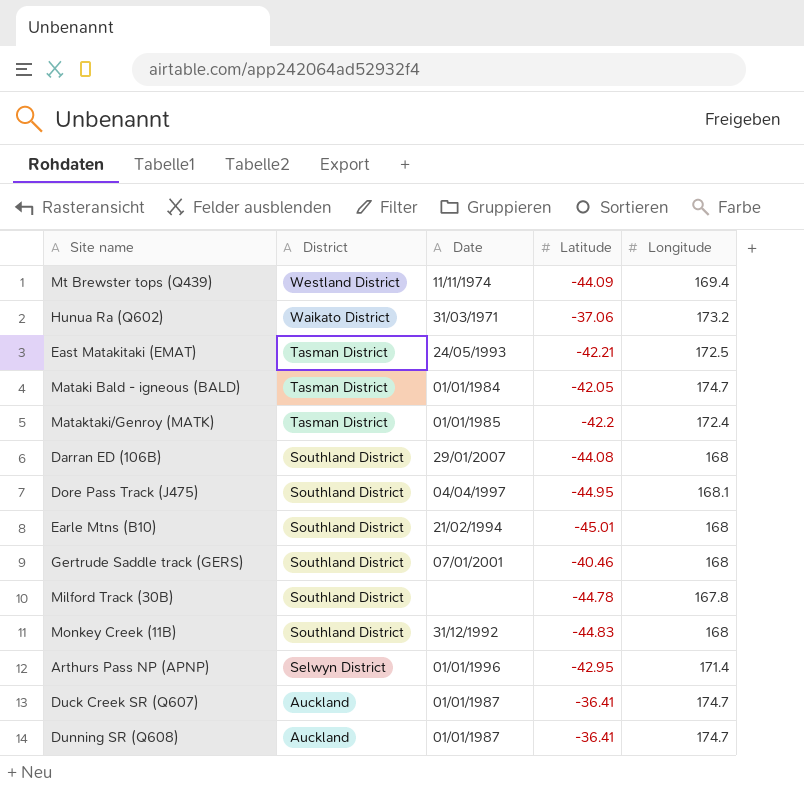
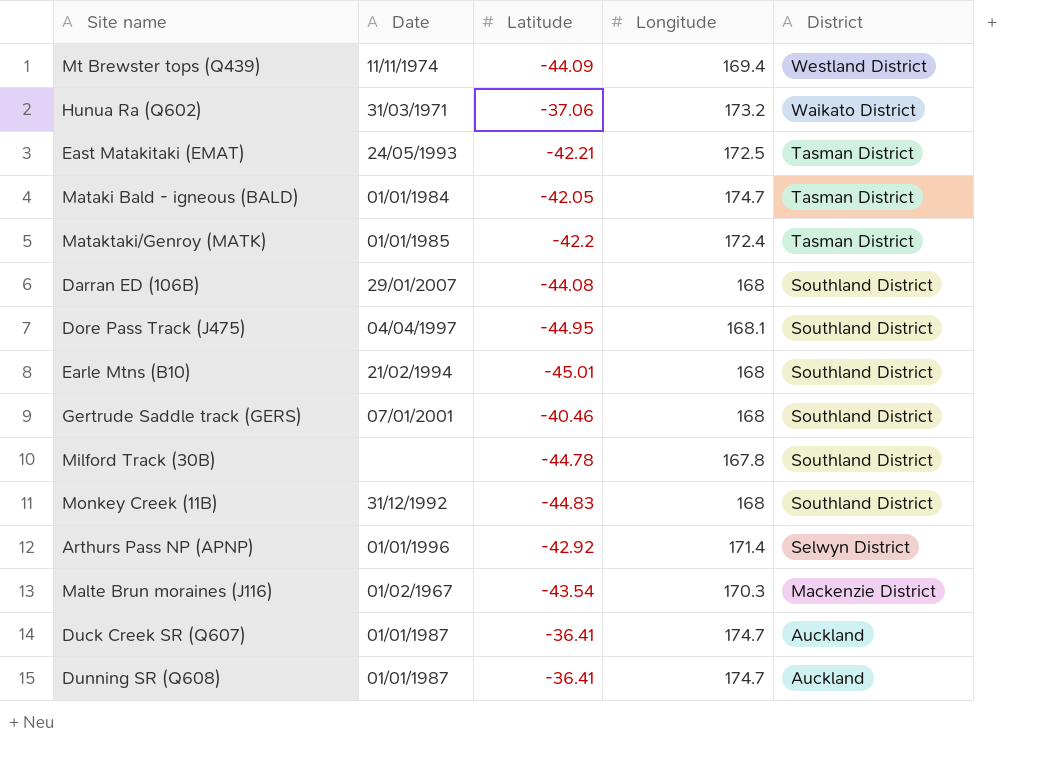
column District | position: 2 -> 5
Arthurs Pass NP (APNP) | Latitude: -42.95 -> -42.92
row Malte Brun moraines (J116): none -> 01/02/1967 | -43.54 | 170.3 | Mackenzie District

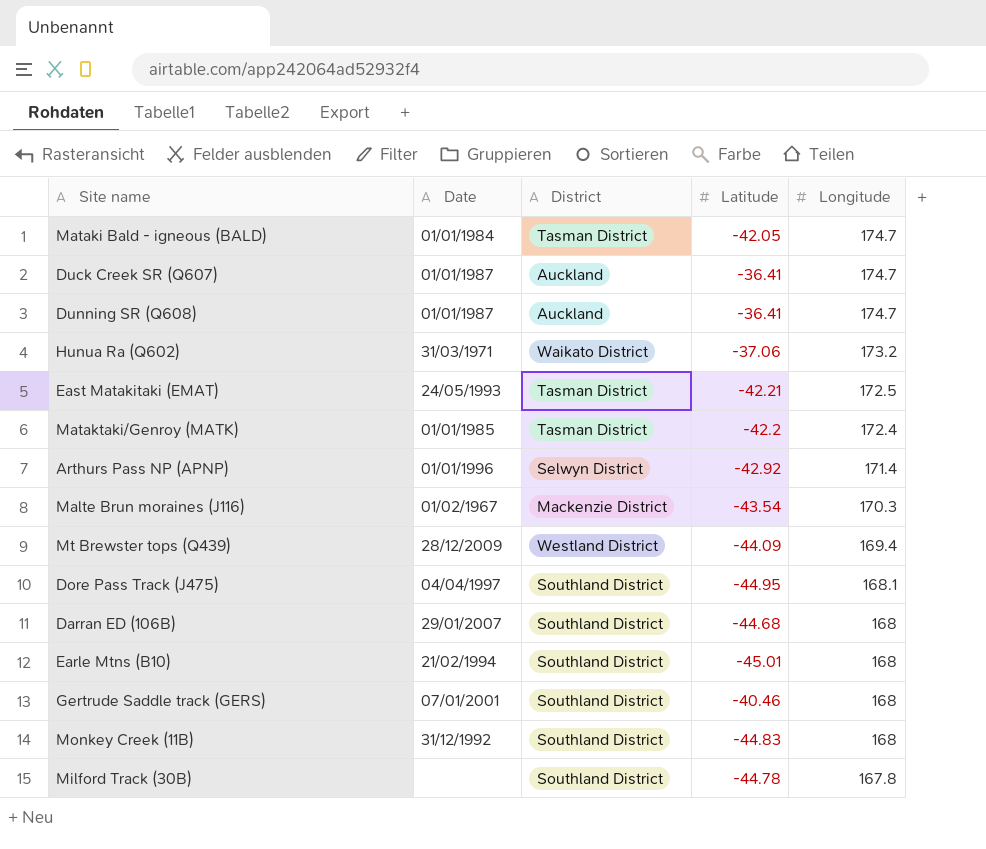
row order: District descending -> Longitude descending
column District | position: 5 -> 3
Mt Brewster tops (Q439) | Date: 11/11/1974 -> 28/12/2009
Darran ED (106B) | Latitude: -44.08 -> -44.68

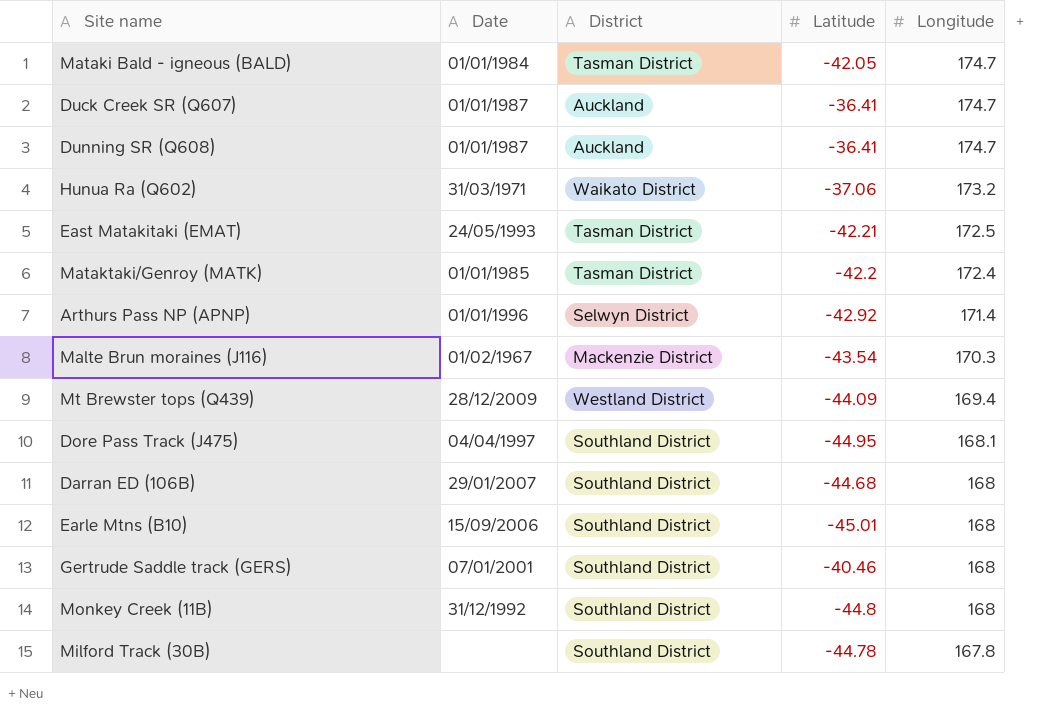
Earle Mtns (B10) | Date: 21/02/1994 -> 15/09/2006
Monkey Creek (11B) | Latitude: -44.83 -> -44.8

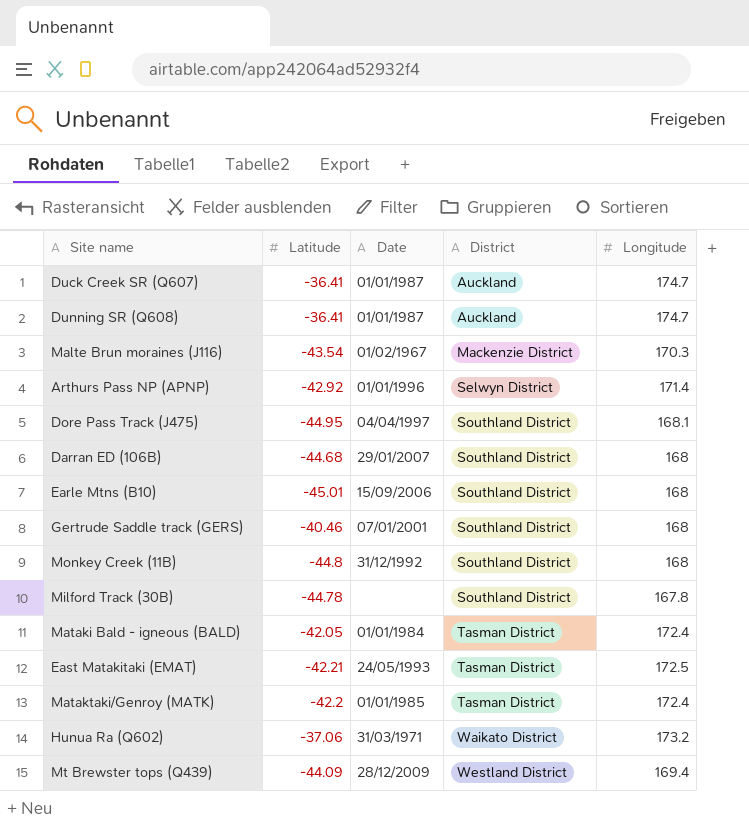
row order: Longitude descending -> District ascending
column Latitude | position: 4 -> 2
Mataki Bald - igneous (BALD) | Longitude: 174.7 -> 172.4

